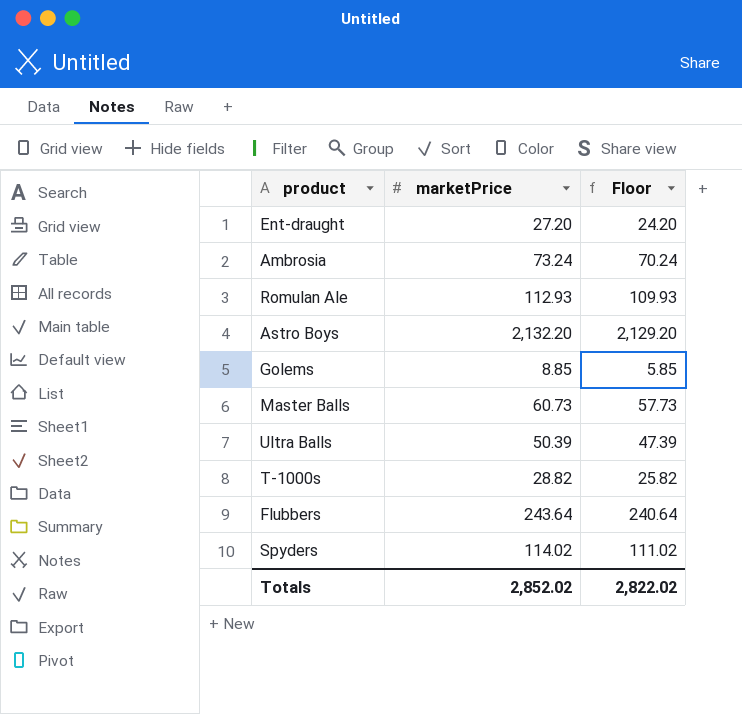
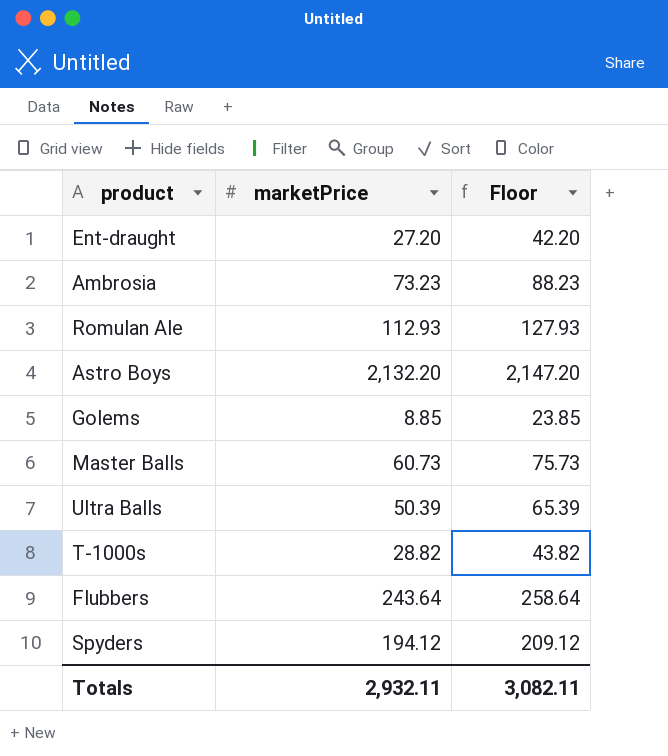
column Floor | formula: [marketPrice] - 3 -> [marketPrice] + 15
Ambrosia | marketPrice: 73.24 -> 73.23
Spyders | marketPrice: 114.02 -> 194.12
Totals | marketPrice: 2,852.02 -> 2,932.11
Totals | Floor: 2,822.02 -> 3,082.11

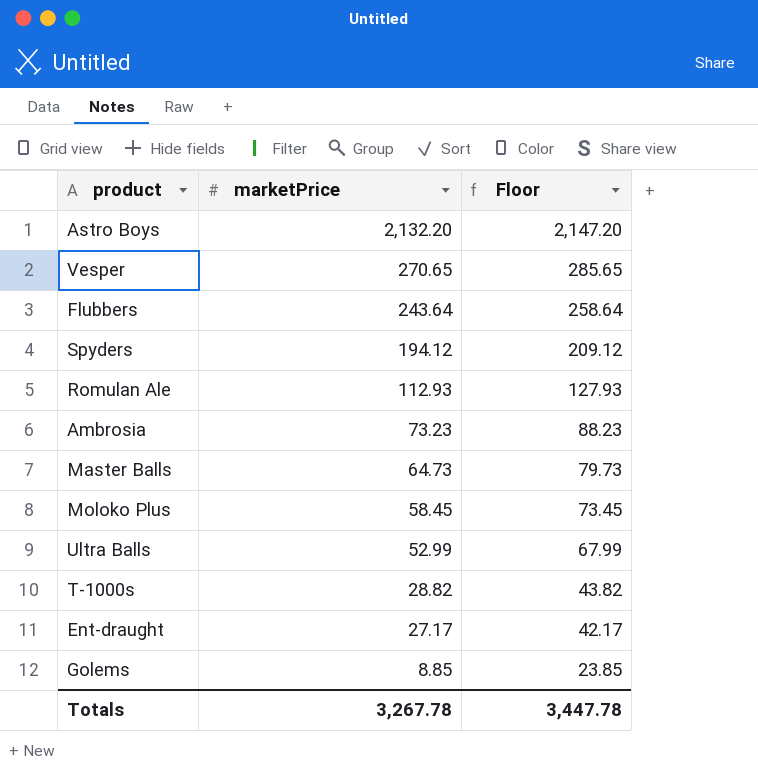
row order: none -> marketPrice descending
row Vesper: none -> 270.65 | 285.65
Master Balls | marketPrice: 60.73 -> 64.73
Master Balls | Floor: 75.73 -> 79.73
row Moloko Plus: none -> 58.45 | 73.45
Ultra Balls | marketPrice: 50.39 -> 52.99
Ultra Balls | Floor: 65.39 -> 67.99
Ent-draught | marketPrice: 27.20 -> 27.17
Ent-draught | Floor: 42.20 -> 42.17
Totals | marketPrice: 2,932.11 -> 3,267.78
Totals | Floor: 3,082.11 -> 3,447.78

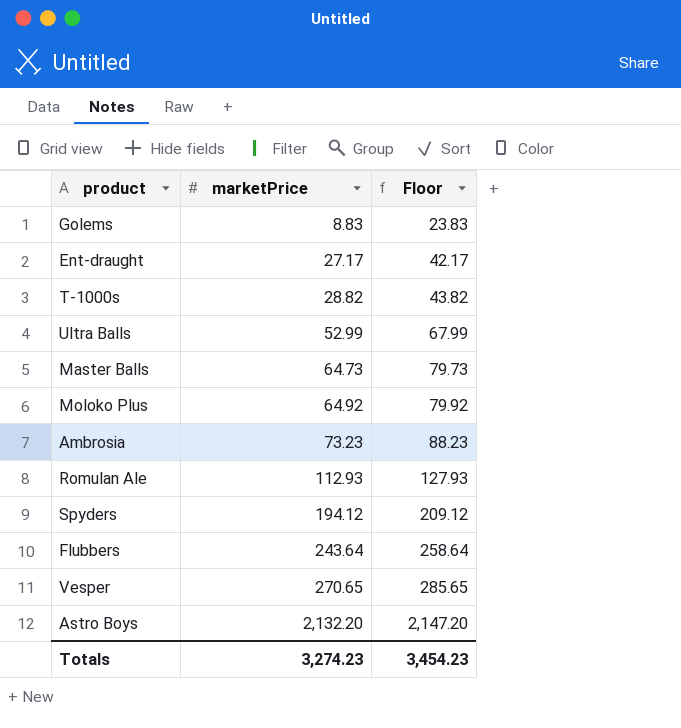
row order: marketPrice descending -> marketPrice ascending
Golems | marketPrice: 8.85 -> 8.83
Golems | Floor: 23.85 -> 23.83
Moloko Plus | marketPrice: 58.45 -> 64.92
Moloko Plus | Floor: 73.45 -> 79.92
Totals | marketPrice: 3,267.78 -> 3,274.23
Totals | Floor: 3,447.78 -> 3,454.23

